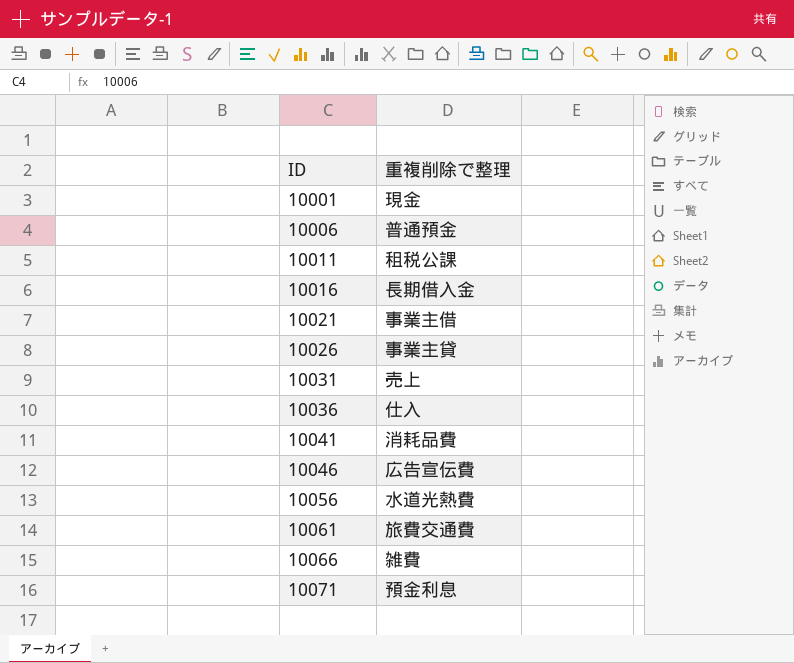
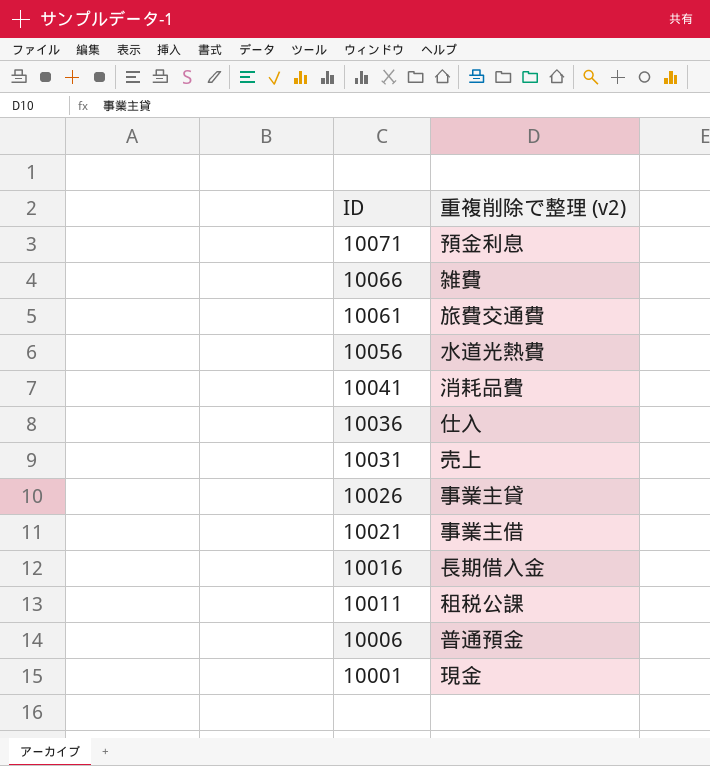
row order: ID ascending -> ID descending
column name: 重複削除で整理 -> 重複削除で整理 (v2)
row 10046: 広告宣伝費 -> none

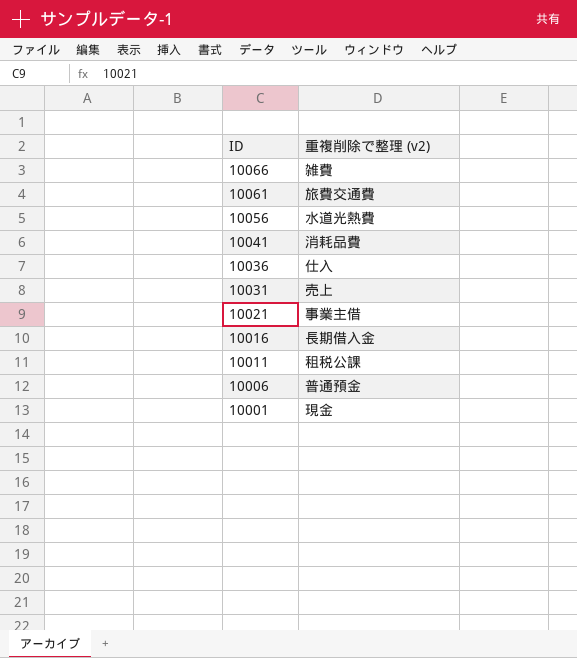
row 10071: 預金利息 -> none
row 10026: 事業主貸 -> none

